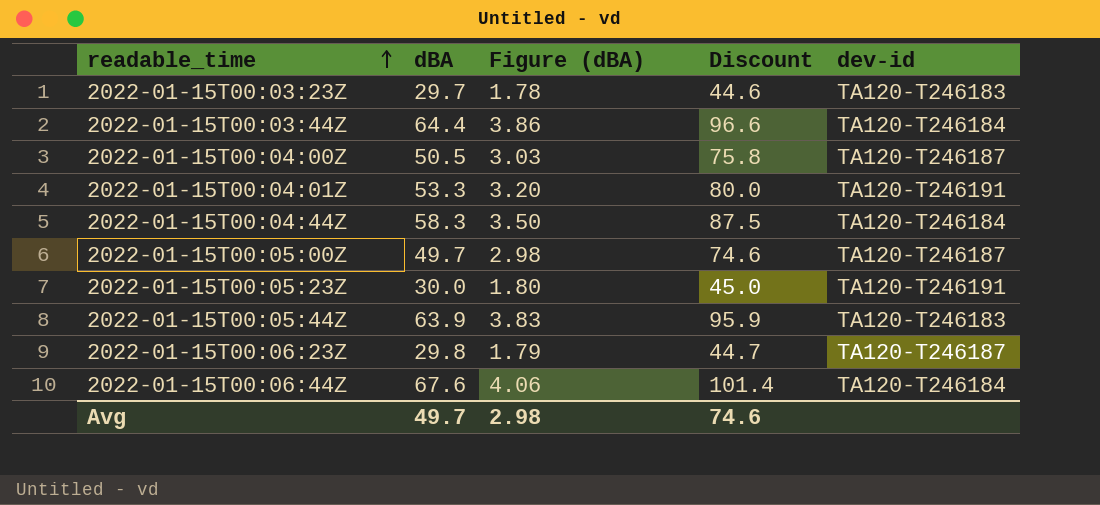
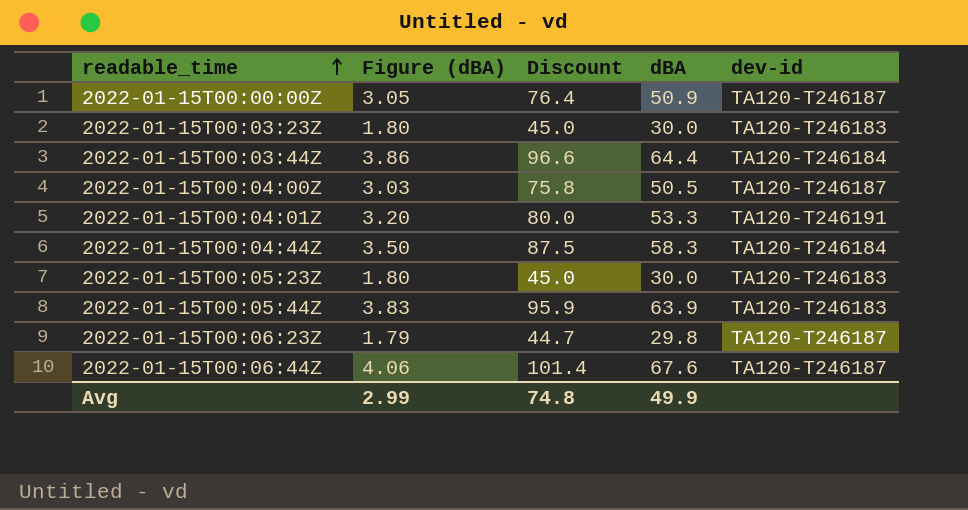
column dBA | position: 2 -> 4
row 2022-01-15T00:05:00Z: 49.7 | 2.98 | 74.6 | TA120-T246187 -> none
row 2022-01-15T00:00:00Z: none -> 3.05 | 76.4 | 50.9 | TA120-T246187
2022-01-15T00:03:23Z | Figure (dBA): 1.78 -> 1.80
2022-01-15T00:03:23Z | Discount: 44.6 -> 45.0
2022-01-15T00:03:23Z | dBA: 29.7 -> 30.0
2022-01-15T00:05:23Z | dev-id: TA120-T246191 -> TA120-T246183
2022-01-15T00:06:44Z | dev-id: TA120-T246184 -> TA120-T246187
Avg | Figure (dBA): 2.98 -> 2.99
Avg | Discount: 74.6 -> 74.8
Avg | dBA: 49.7 -> 49.9

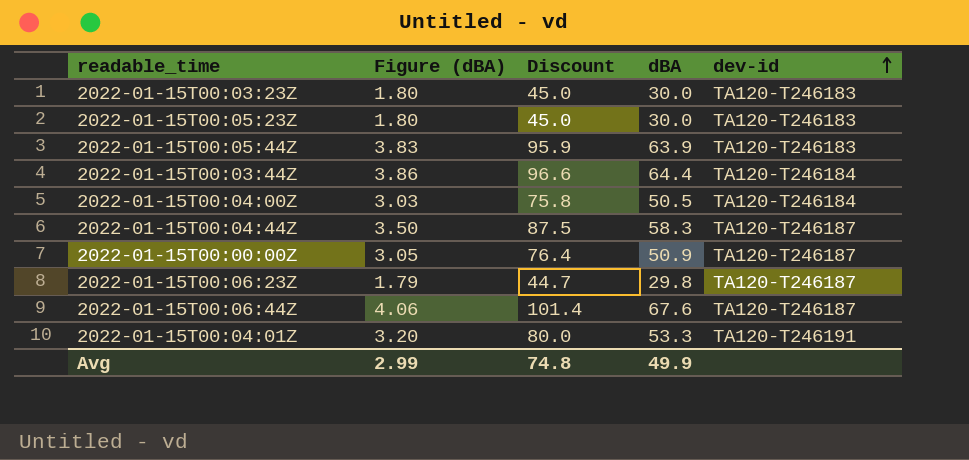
row order: readable_time ascending -> dev-id ascending
2022-01-15T00:04:00Z | dev-id: TA120-T246187 -> TA120-T246184
2022-01-15T00:04:44Z | dev-id: TA120-T246184 -> TA120-T246187

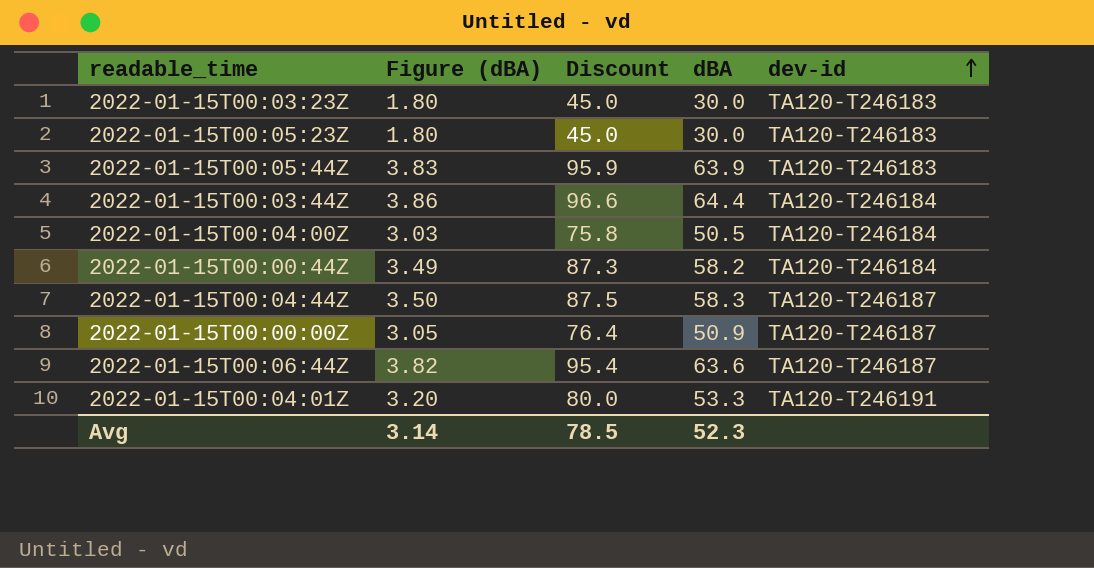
row 2022-01-15T00:06:23Z: 1.79 | 44.7 | 29.8 | TA120-T246187 -> none
row 2022-01-15T00:00:44Z: none -> 3.49 | 87.3 | 58.2 | TA120-T246184
2022-01-15T00:06:44Z | Figure (dBA): 4.06 -> 3.82
2022-01-15T00:06:44Z | Discount: 101.4 -> 95.4
2022-01-15T00:06:44Z | dBA: 67.6 -> 63.6
Avg | Figure (dBA): 2.99 -> 3.14
Avg | Discount: 74.8 -> 78.5
Avg | dBA: 49.9 -> 52.3

